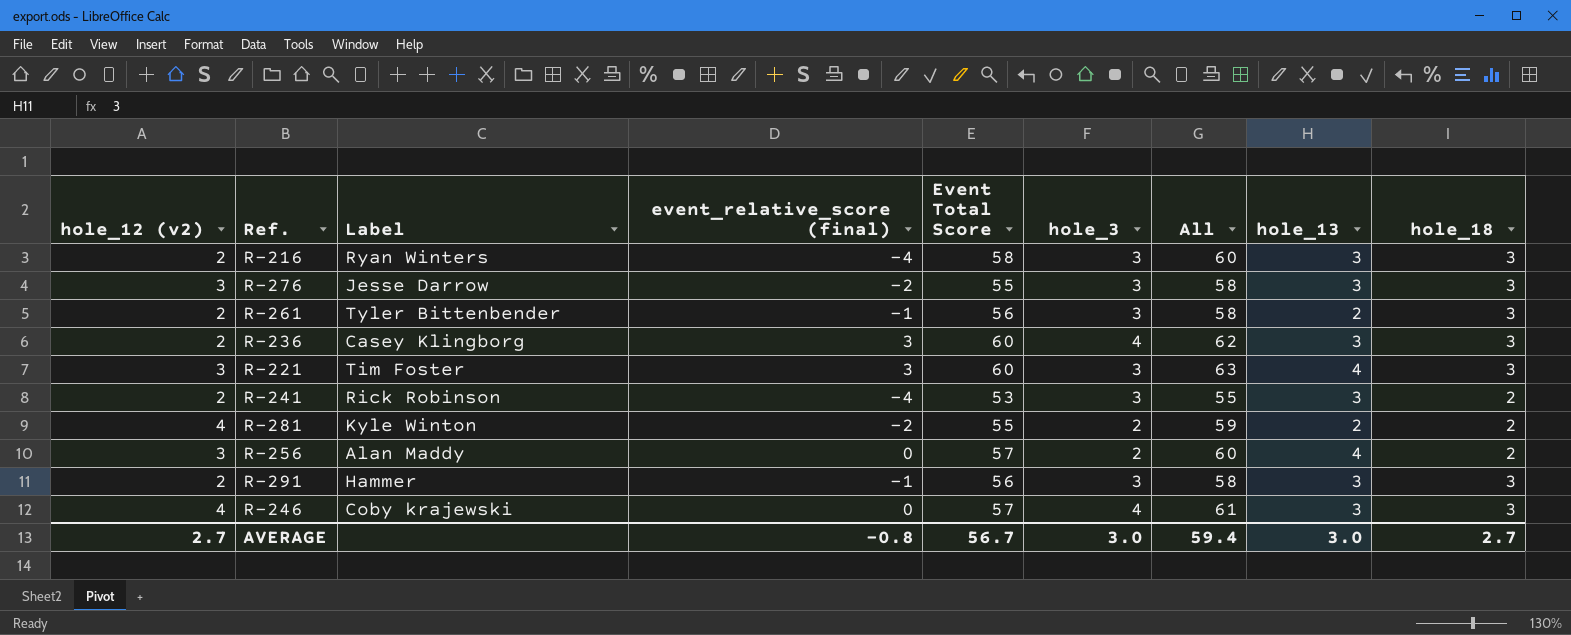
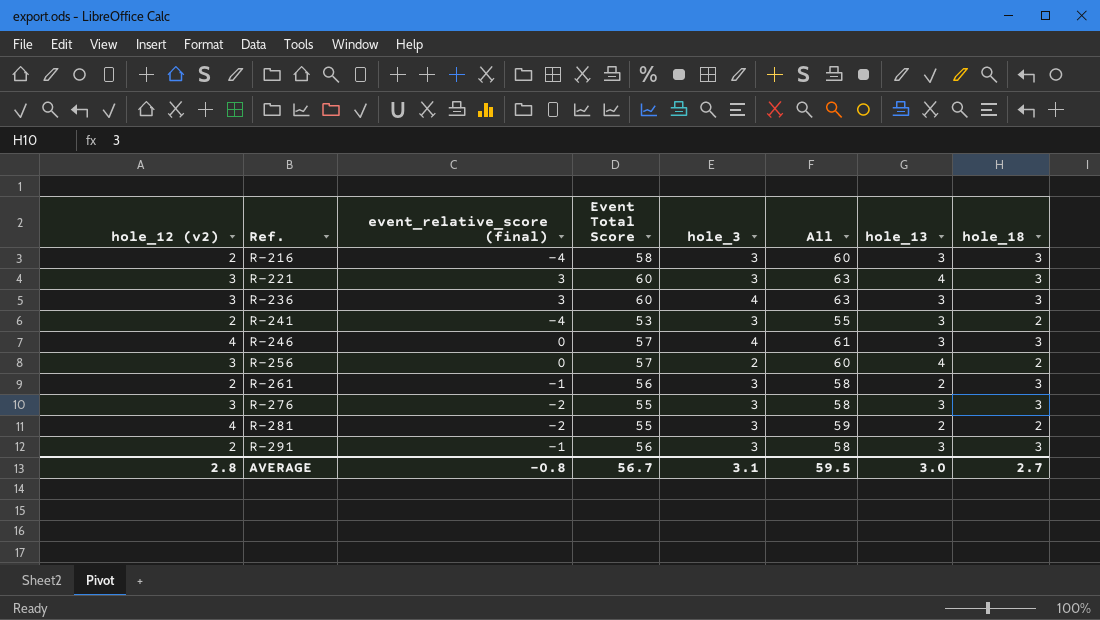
row order: none -> Ref. ascending
column Label | position: 3 -> none
R-236 | hole_12 (v2): 2 -> 3
R-236 | All: 62 -> 63
R-281 | hole_3: 2 -> 3
AVERAGE | hole_12 (v2): 2.7 -> 2.8
AVERAGE | hole_3: 3.0 -> 3.1
AVERAGE | All: 59.4 -> 59.5

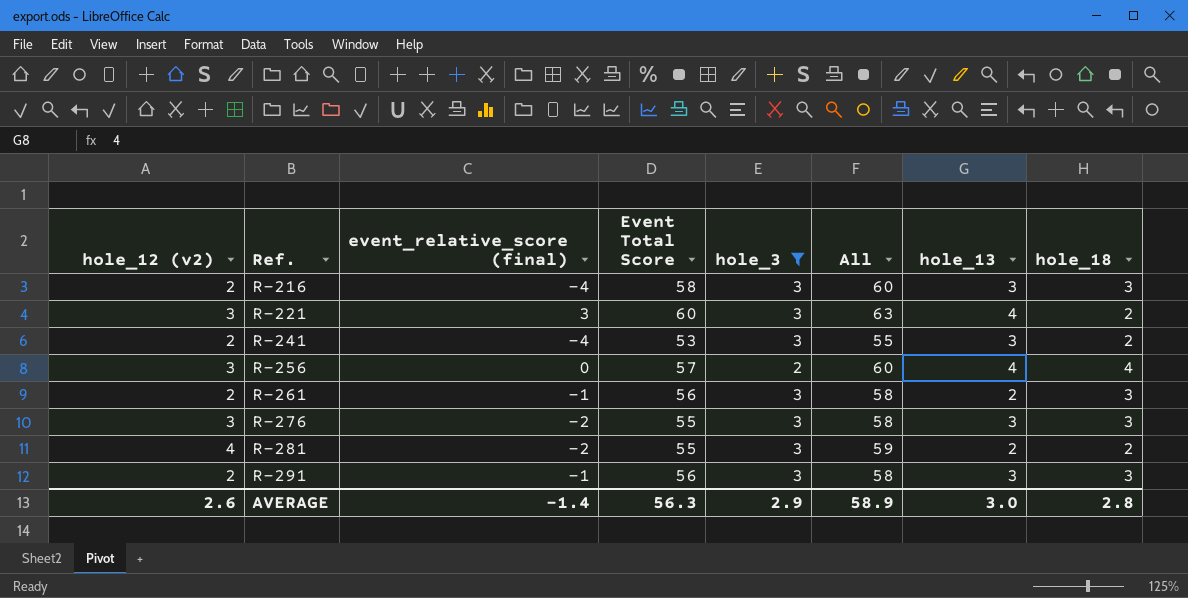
filter: none -> hole_3 != 4
R-221 | hole_18: 3 -> 2
R-256 | hole_18: 2 -> 4
AVERAGE | hole_12 (v2): 2.8 -> 2.6
AVERAGE | event_relative_score (final): -0.8 -> -1.4
AVERAGE | Event Total Score: 56.7 -> 56.3
AVERAGE | hole_3: 3.1 -> 2.9
AVERAGE | All: 59.5 -> 58.9
AVERAGE | hole_18: 2.7 -> 2.8

